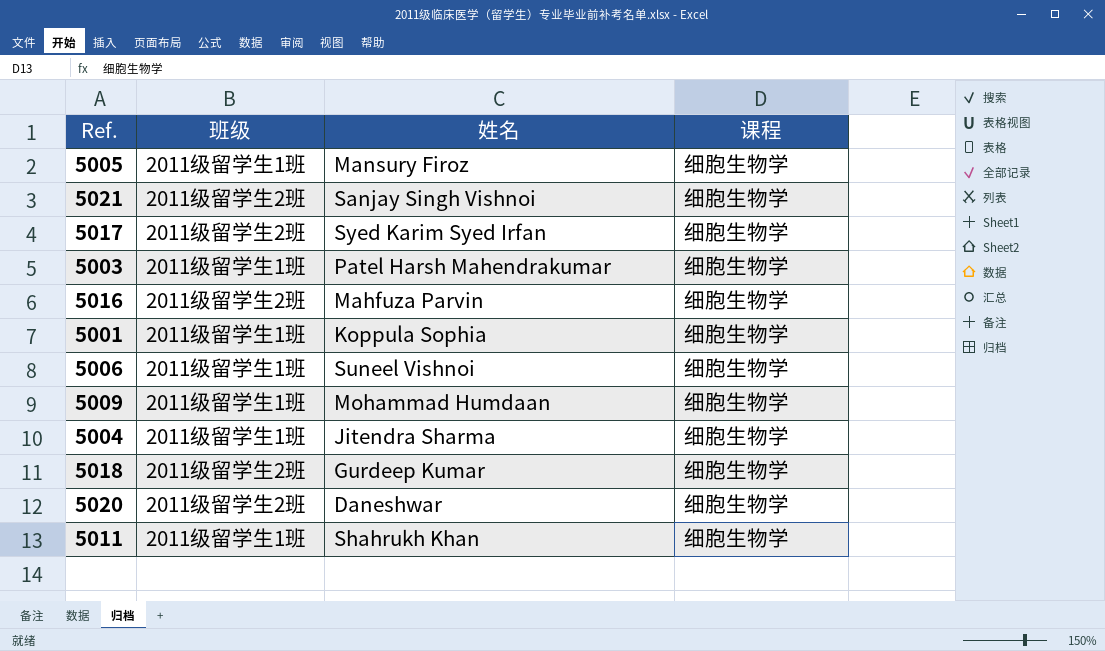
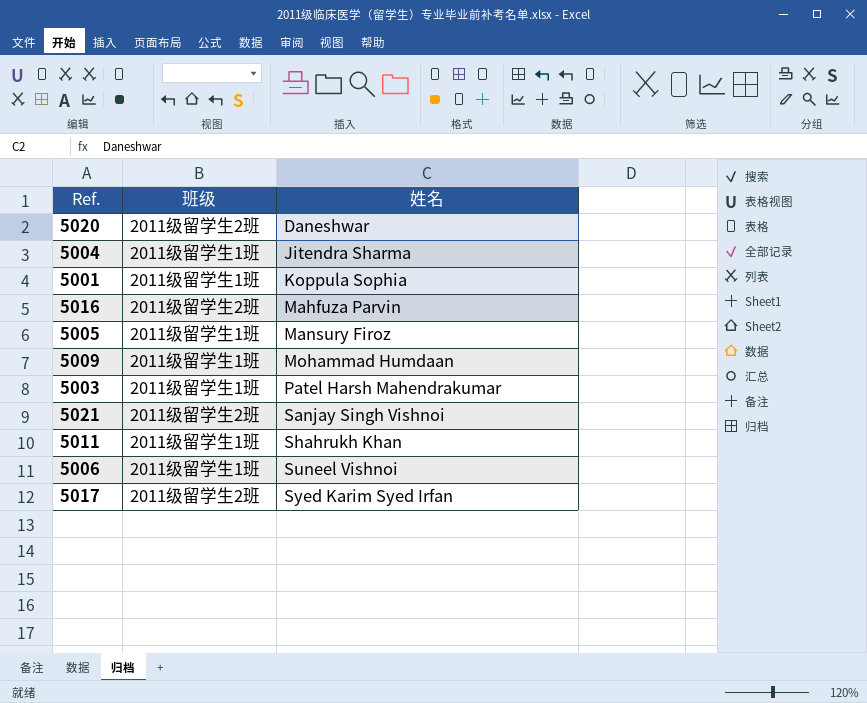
row order: none -> 姓名 ascending
column 课程 | position: 4 -> none
row 5018: 2011级留学生2班 | Gurdeep Kumar | 细胞生物学 -> none

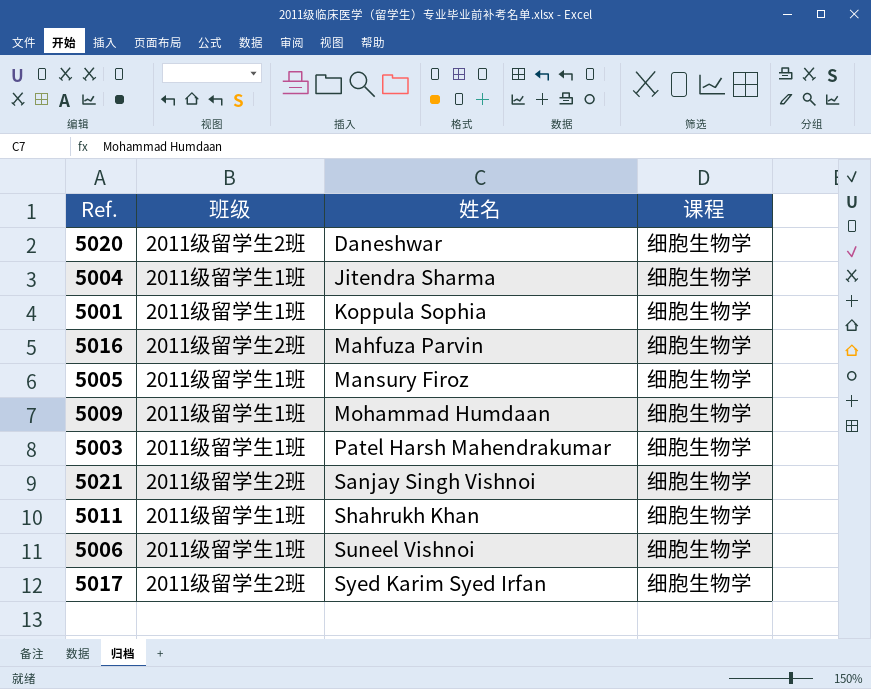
column 课程 | position: none -> 4

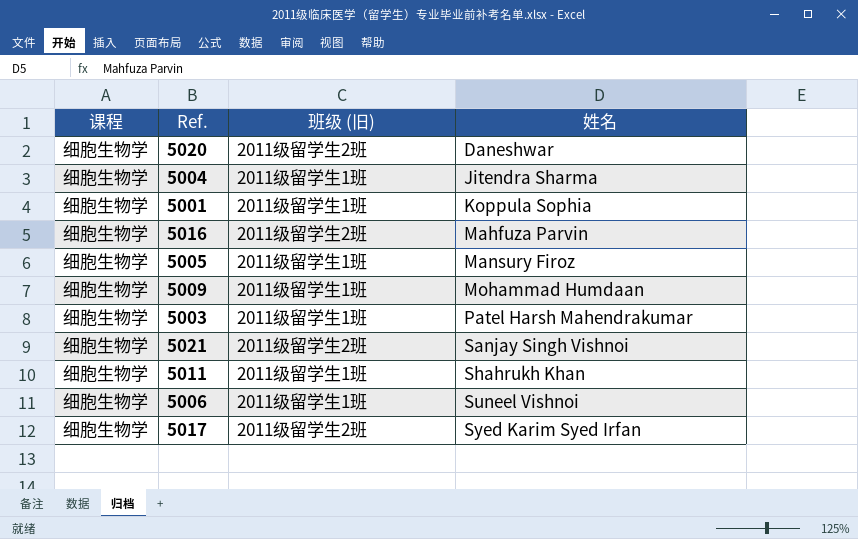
column 课程 | position: 4 -> 1
column name: 班级 -> 班级 (旧)

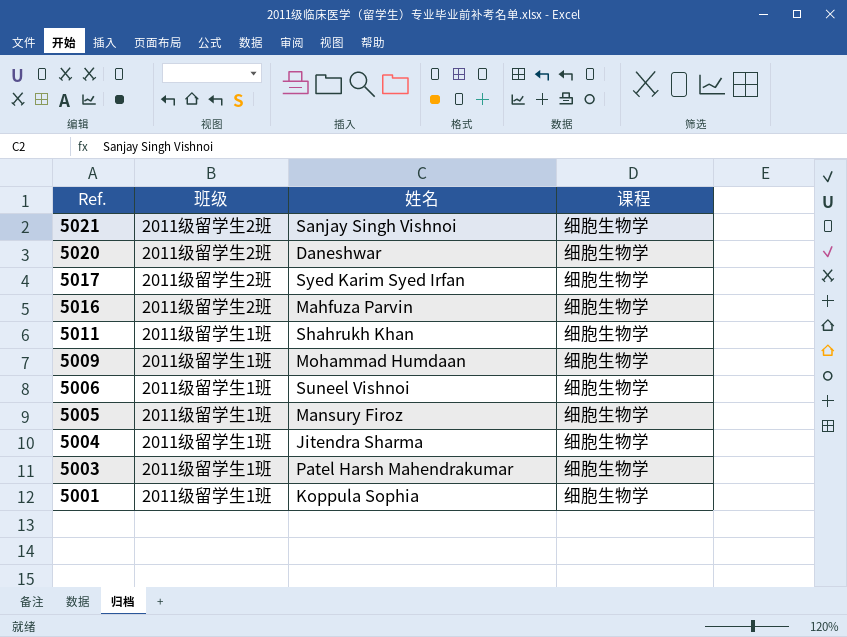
row order: 姓名 ascending -> Ref. descending
column name: 班级 (旧) -> 班级
column 课程 | position: 1 -> 4

